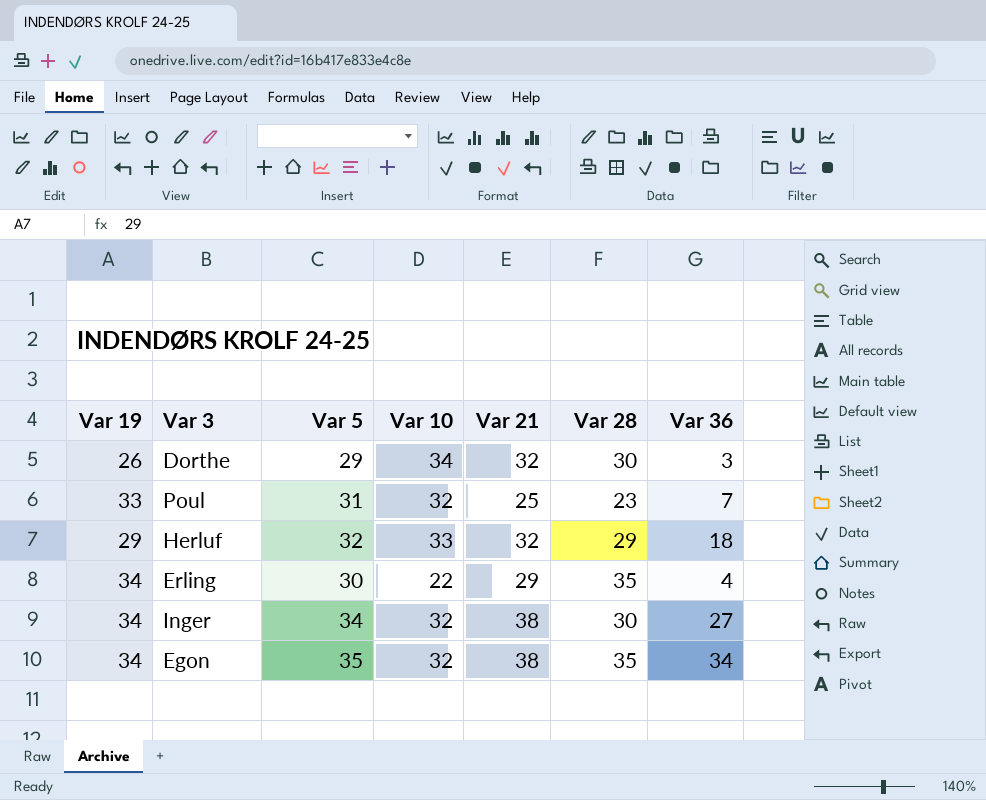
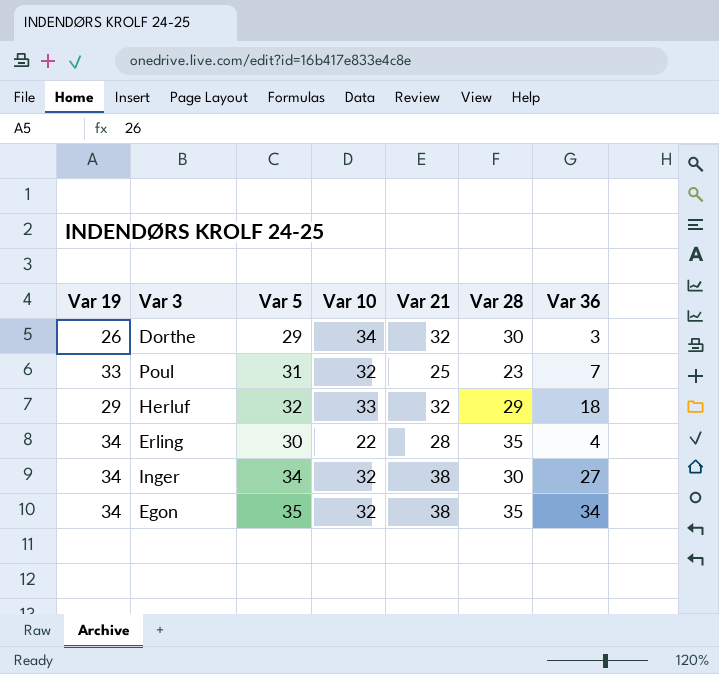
Erling | Var 21: 29 -> 28

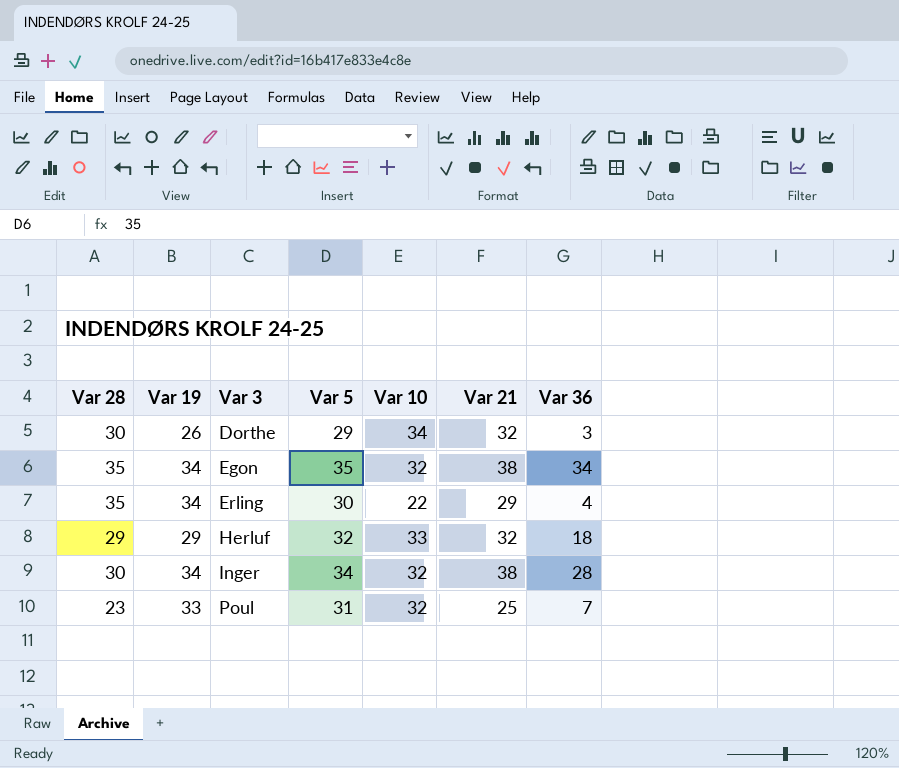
row order: none -> Var 3 ascending
column Var 28 | position: 6 -> 1
Erling | Var 21: 28 -> 29
Inger | Var 36: 27 -> 28

